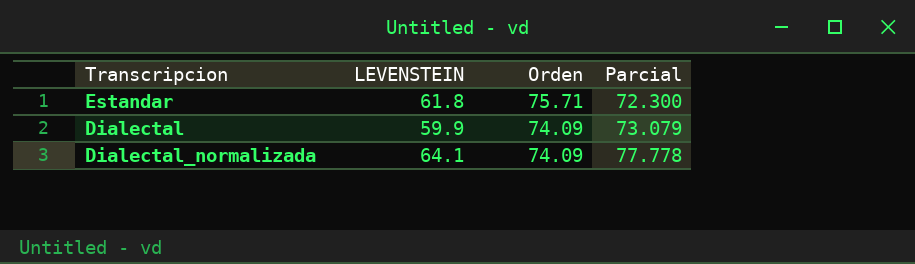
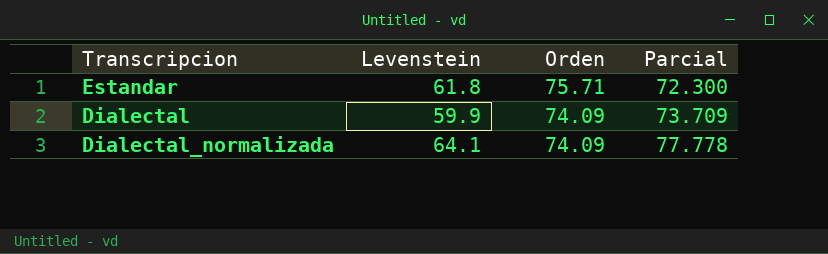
column name: LEVENSTEIN -> Levenstein
Dialectal | Parcial: 73.079 -> 73.709

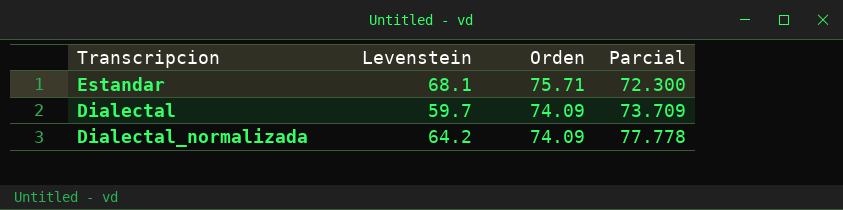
Estandar | Levenstein: 61.8 -> 68.1
Dialectal | Levenstein: 59.9 -> 59.7
Dialectal_normalizada | Levenstein: 64.1 -> 64.2

